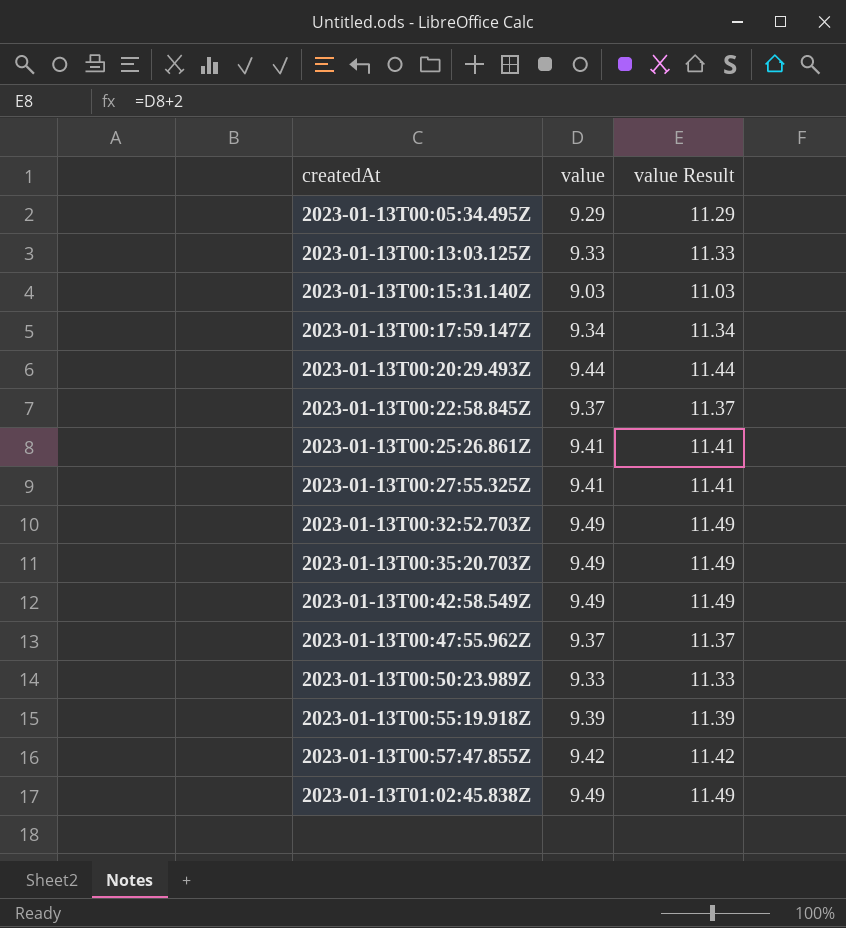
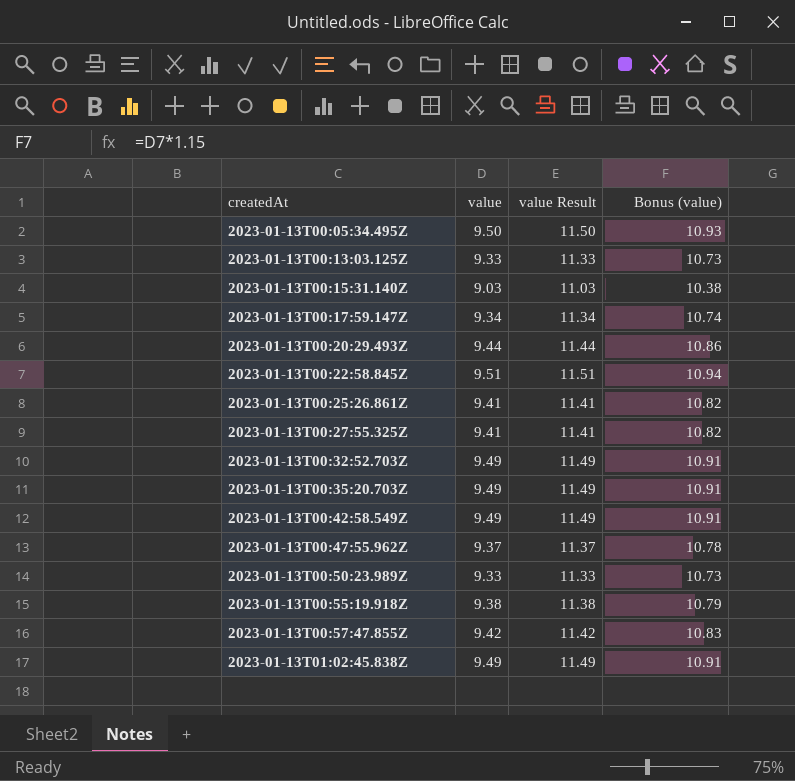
column Bonus (value) | formula: none -> [value] * 1.15
2023-01-13T00:05:34.495Z | value: 9.29 -> 9.50
2023-01-13T00:05:34.495Z | value Result: 11.29 -> 11.50
2023-01-13T00:22:58.845Z | value: 9.37 -> 9.51
2023-01-13T00:22:58.845Z | value Result: 11.37 -> 11.51
2023-01-13T00:55:19.918Z | value: 9.39 -> 9.38
2023-01-13T00:55:19.918Z | value Result: 11.39 -> 11.38

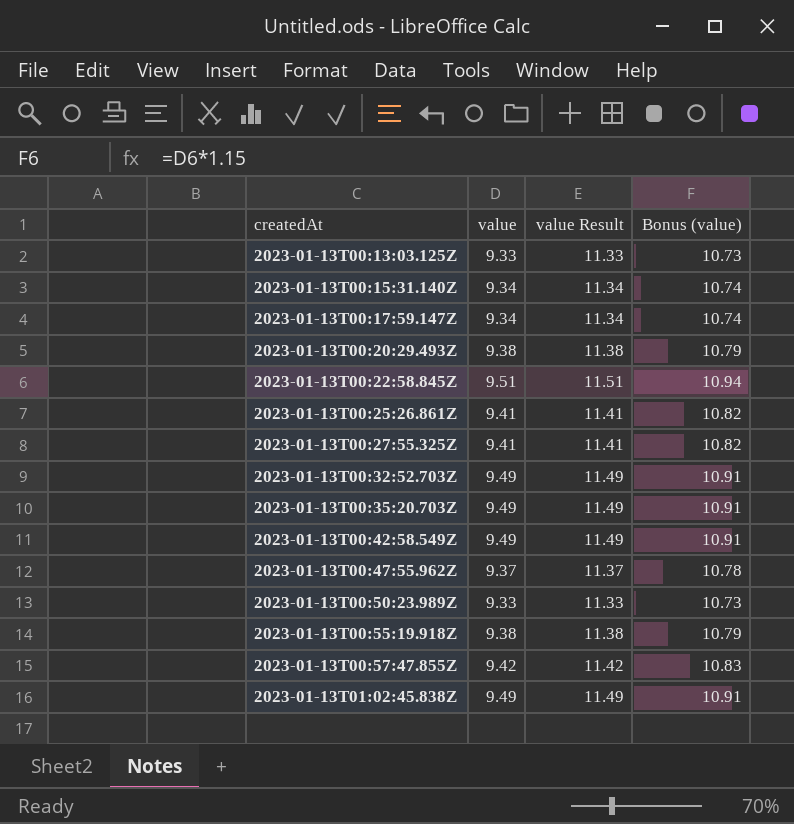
row 2023-01-13T00:05:34.495Z: 9.50 | 11.50 | 10.93 -> none
2023-01-13T00:15:31.140Z | value: 9.03 -> 9.34
2023-01-13T00:15:31.140Z | value Result: 11.03 -> 11.34
2023-01-13T00:15:31.140Z | Bonus (value): 10.38 -> 10.74
2023-01-13T00:20:29.493Z | value: 9.44 -> 9.38
2023-01-13T00:20:29.493Z | value Result: 11.44 -> 11.38
2023-01-13T00:20:29.493Z | Bonus (value): 10.86 -> 10.79

